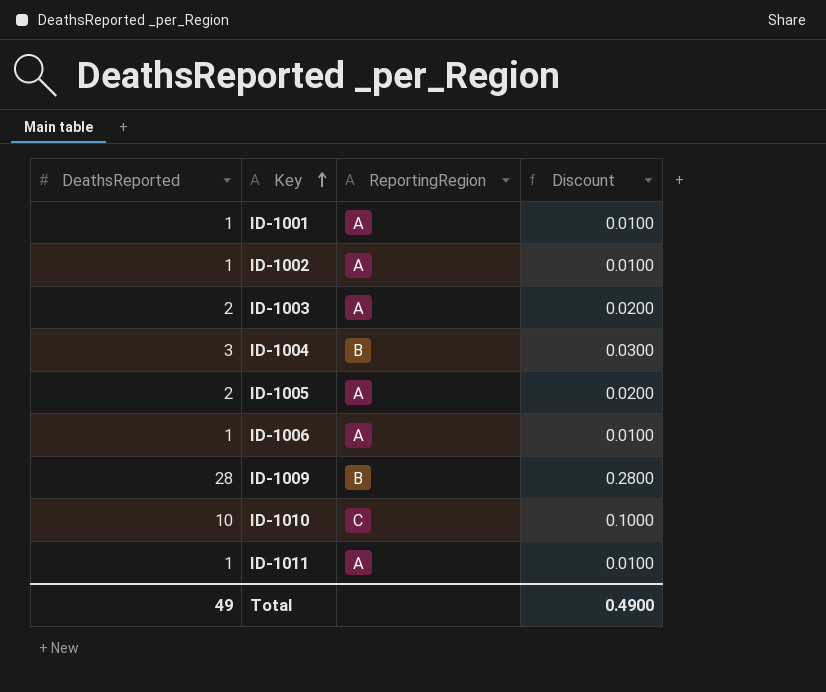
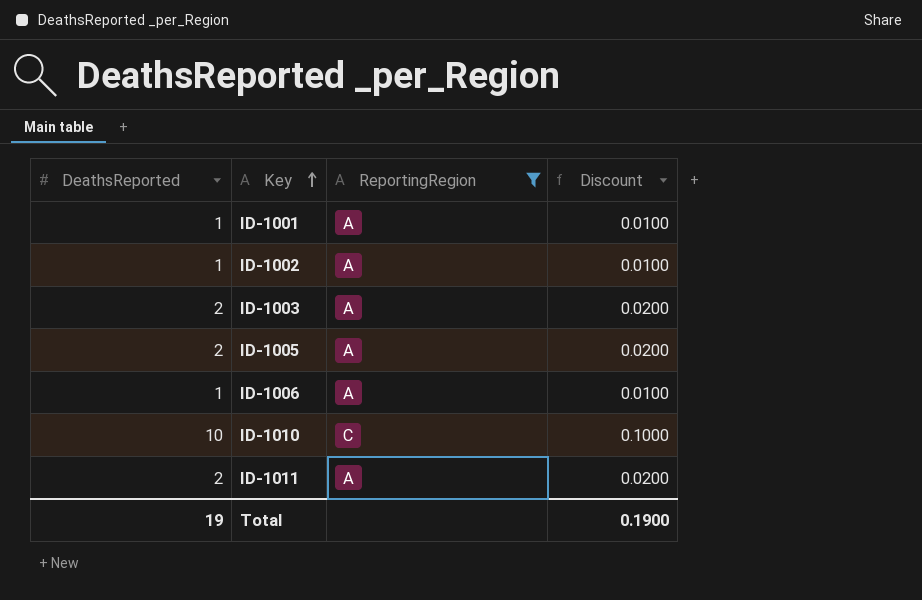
filter: none -> ReportingRegion != B
ID-1011 | DeathsReported: 1 -> 2
ID-1011 | Discount: 0.0100 -> 0.0200
Total | DeathsReported: 49 -> 19
Total | Discount: 0.4900 -> 0.1900

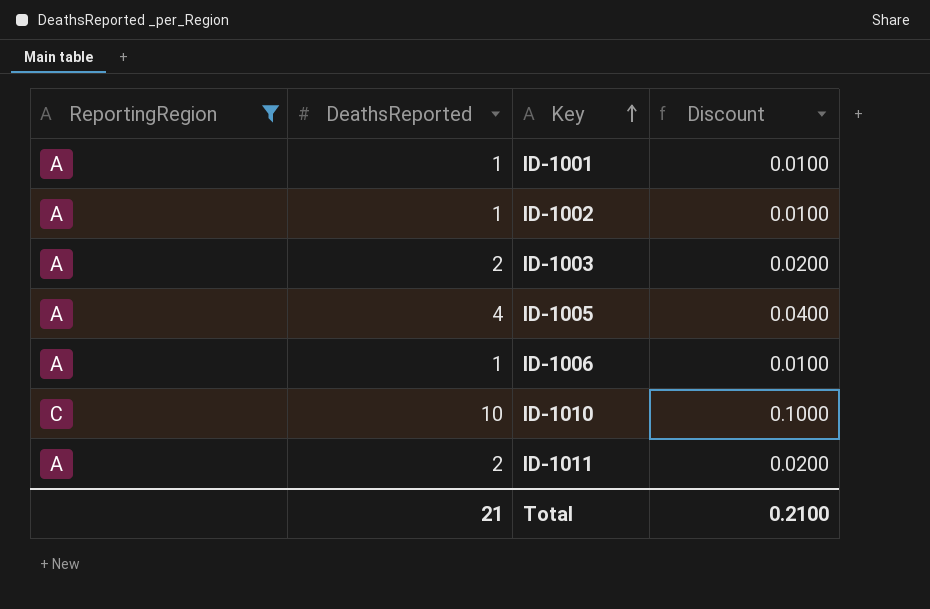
column ReportingRegion | position: 3 -> 1
ID-1005 | DeathsReported: 2 -> 4
ID-1005 | Discount: 0.0200 -> 0.0400
Total | DeathsReported: 19 -> 21
Total | Discount: 0.1900 -> 0.2100

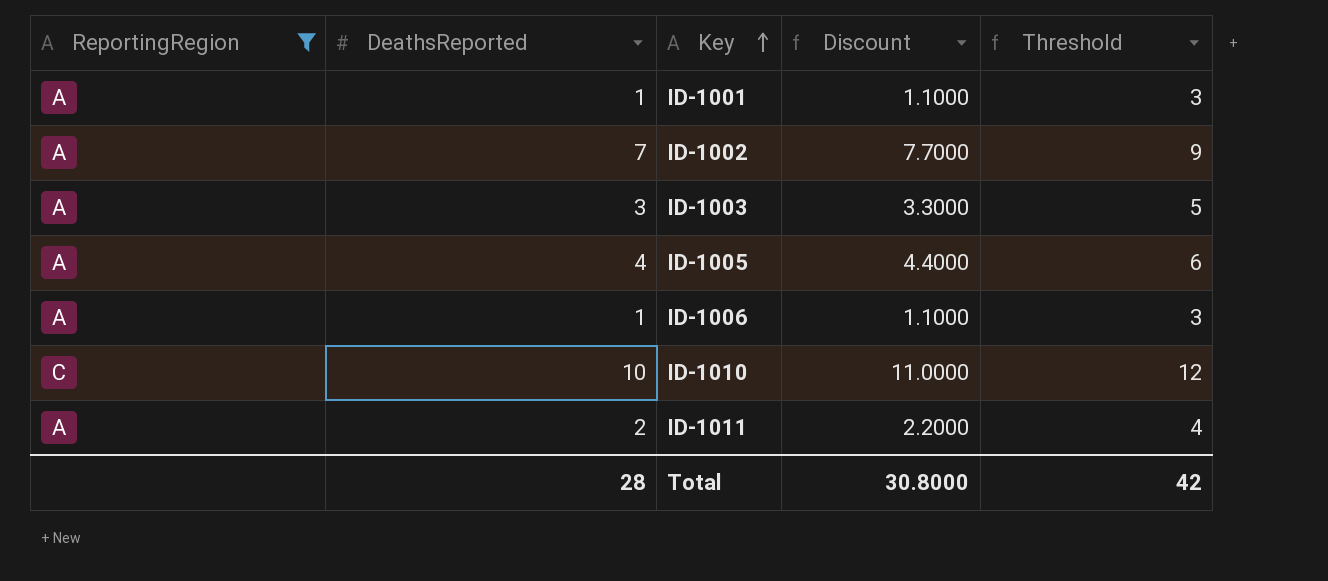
column Discount | formula: [DeathsReported] * 0.01 -> [DeathsReported] * 1.1
column Threshold | formula: none -> [DeathsReported] + 2
ID-1002 | DeathsReported: 1 -> 7
ID-1003 | DeathsReported: 2 -> 3
Total | DeathsReported: 21 -> 28
Total | Discount: 0.2100 -> 30.8000

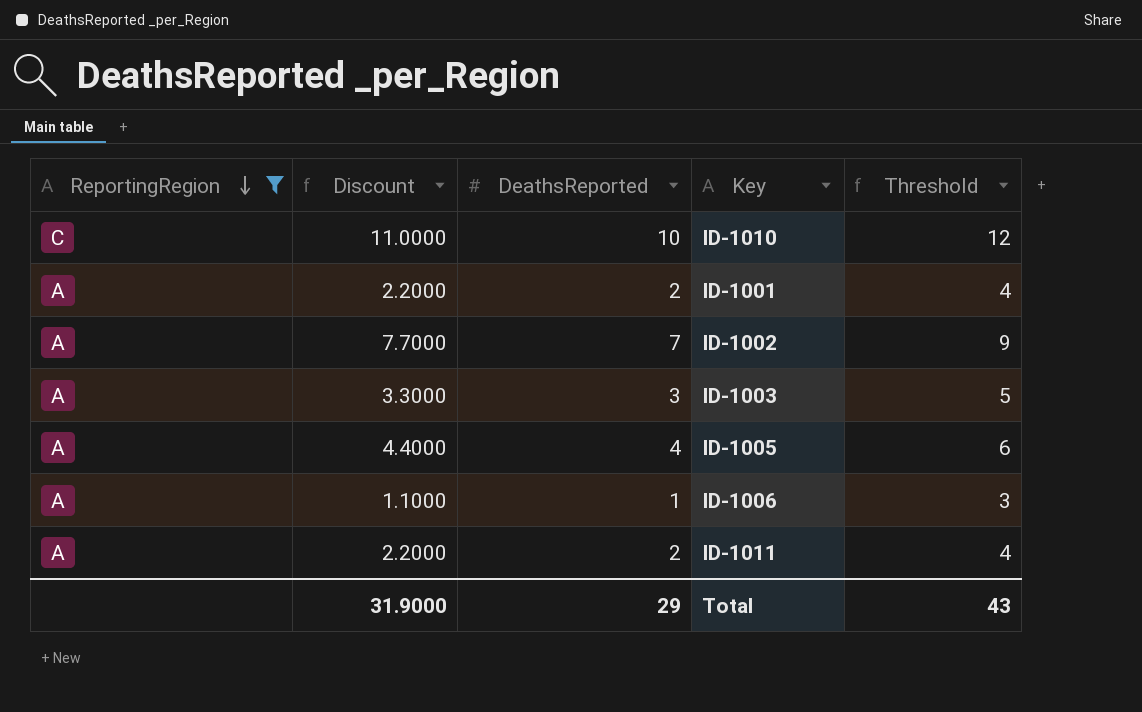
row order: Key ascending -> ReportingRegion descending
column Discount | position: 4 -> 2
ID-1001 | Discount: 1.1000 -> 2.2000
ID-1001 | DeathsReported: 1 -> 2
ID-1001 | Threshold: 3 -> 4
Total | Discount: 30.8000 -> 31.9000
Total | DeathsReported: 28 -> 29
Total | Threshold: 42 -> 43

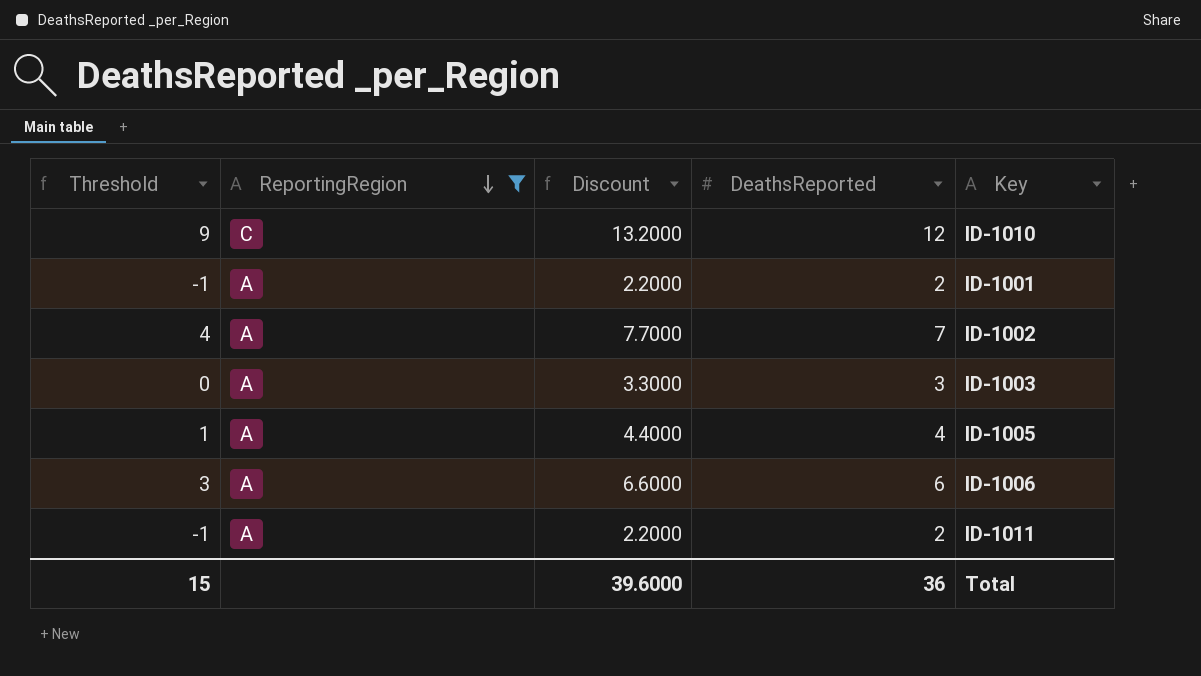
column Threshold | formula: [DeathsReported] + 2 -> [DeathsReported] - 3
column Threshold | position: 5 -> 1
ID-1010 | Discount: 11.0000 -> 13.2000
ID-1010 | DeathsReported: 10 -> 12
ID-1006 | Discount: 1.1000 -> 6.6000
ID-1006 | DeathsReported: 1 -> 6
Total | Threshold: 43 -> 15
Total | Discount: 31.9000 -> 39.6000
Total | DeathsReported: 29 -> 36

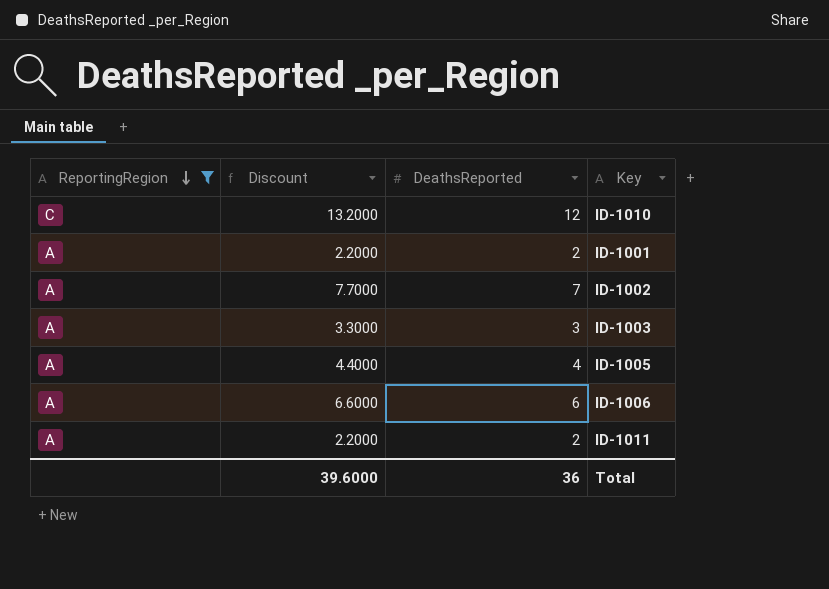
column Threshold | formula: [DeathsReported] - 3 -> none

